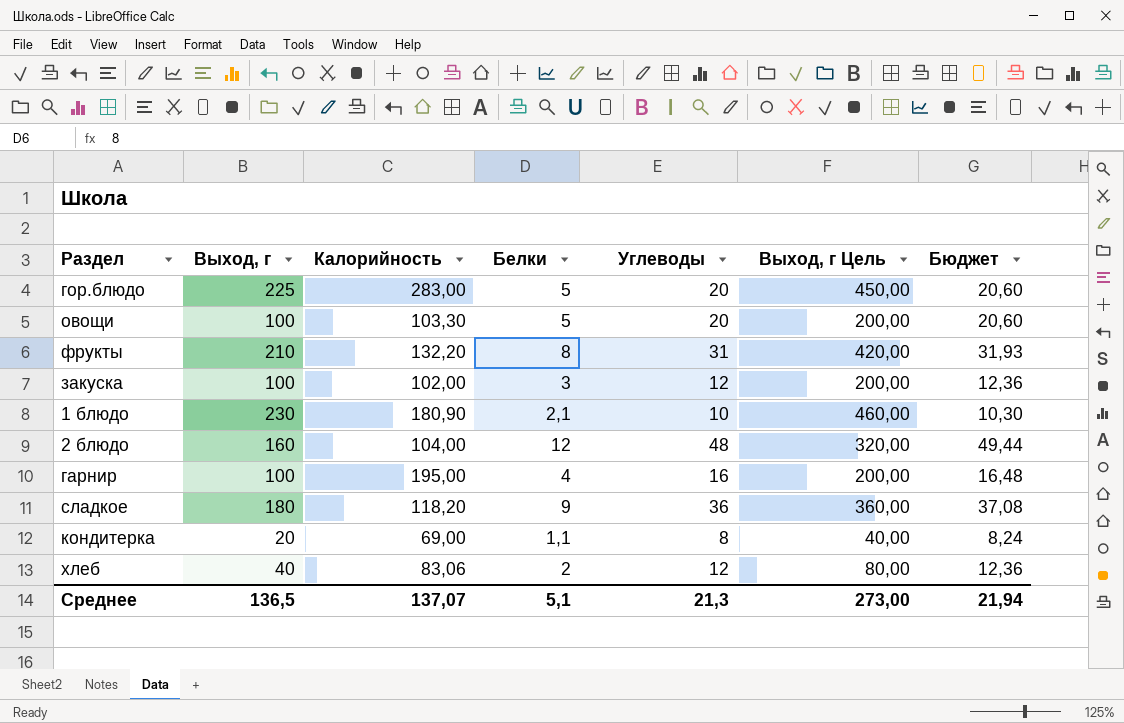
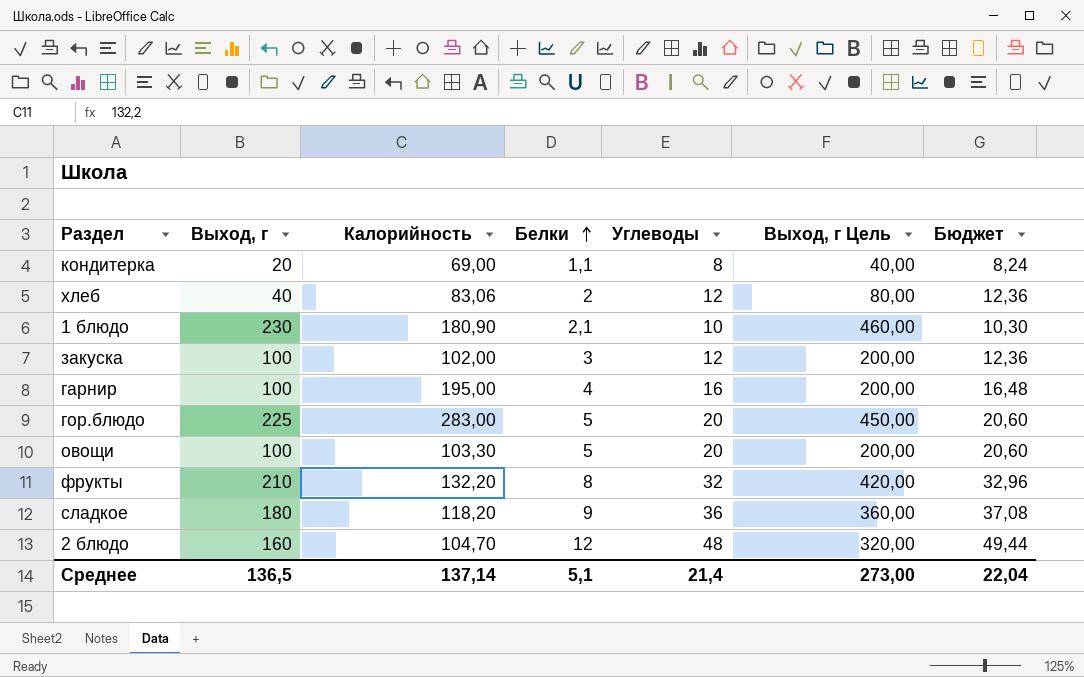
row order: none -> Белки ascending
фрукты | Углеводы: 31 -> 32
фрукты | Бюджет: 31,93 -> 32,96
2 блюдо | Калорийность: 104,00 -> 104,70
Среднее | Калорийность: 137,07 -> 137,14
Среднее | Углеводы: 21,3 -> 21,4
Среднее | Бюджет: 21,94 -> 22,04

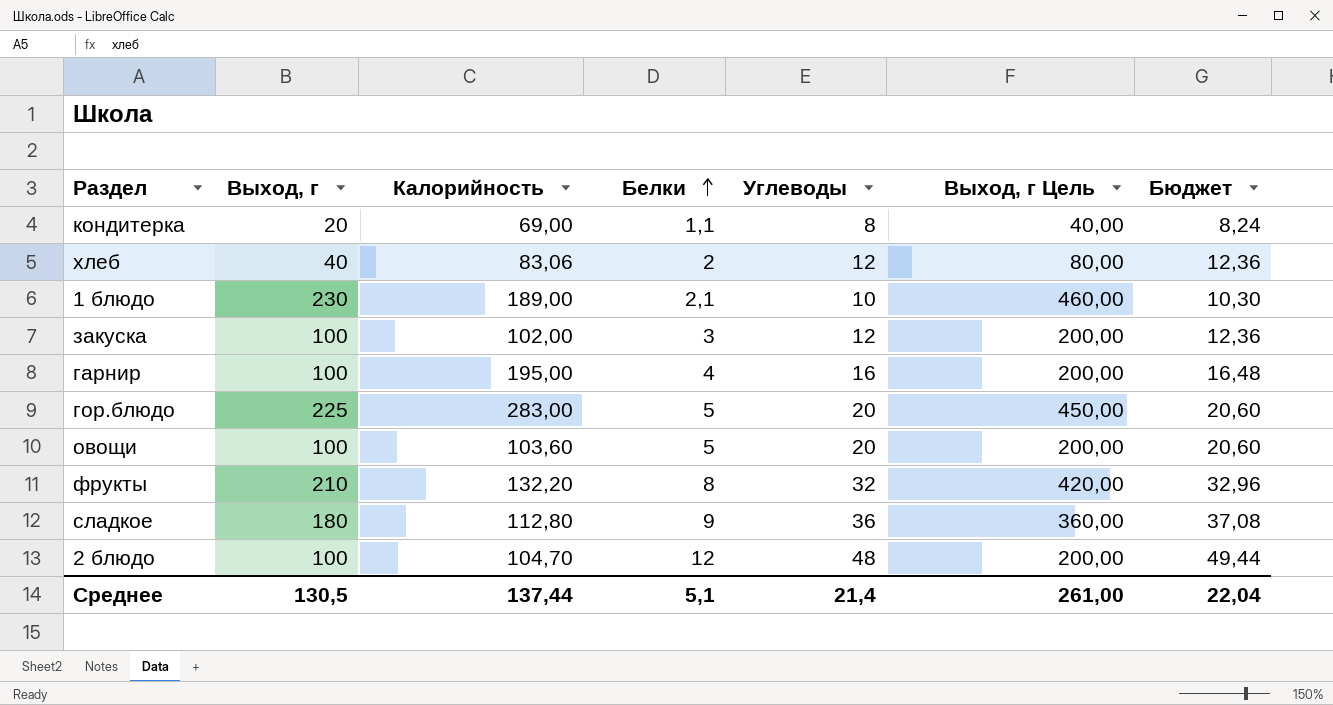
1 блюдо | Калорийность: 180,90 -> 189,00
овощи | Калорийность: 103,30 -> 103,60
сладкое | Калорийность: 118,20 -> 112,80
2 блюдо | Выход, г: 160 -> 100
2 блюдо | Выход, г Цель: 320,00 -> 200,00
Среднее | Выход, г: 136,5 -> 130,5
Среднее | Калорийность: 137,14 -> 137,44
Среднее | Выход, г Цель: 273,00 -> 261,00

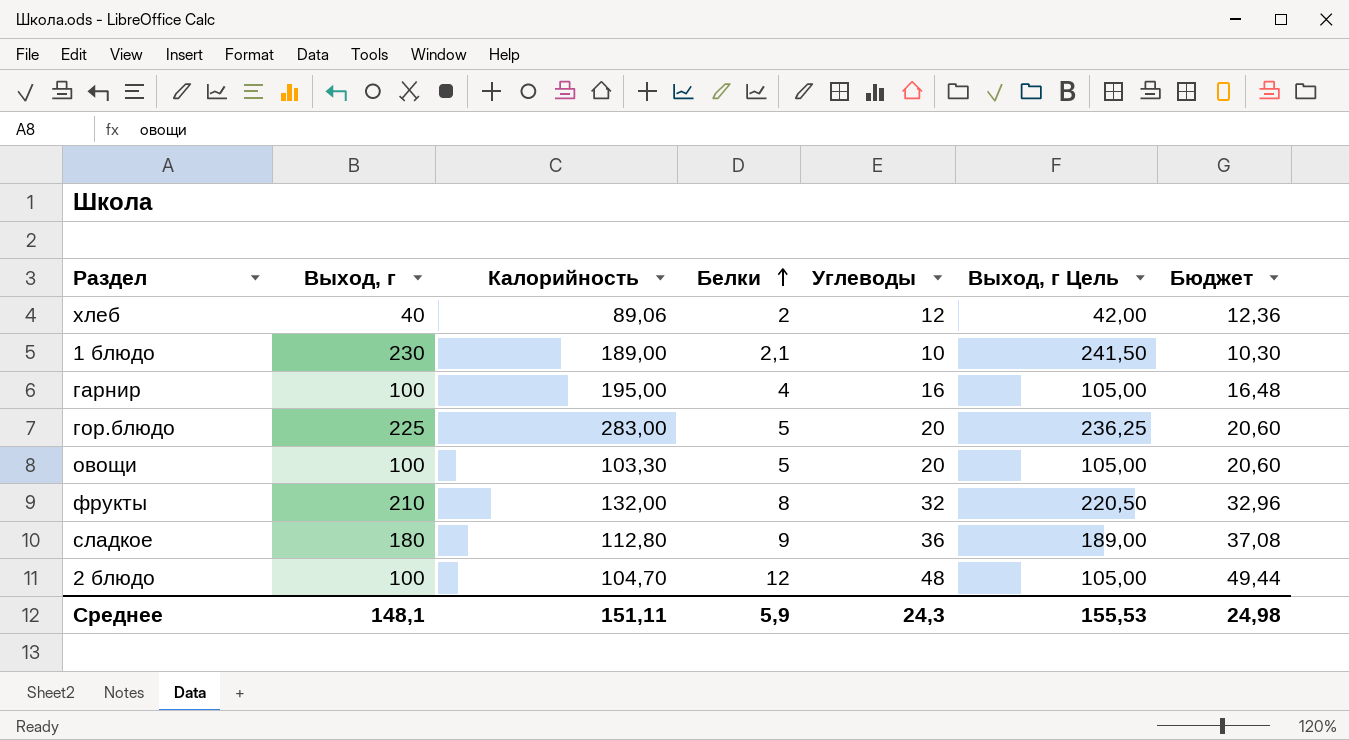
column Выход, г Цель | formula: [Выход, г] * 2 -> [Выход, г] * 1,05
row кондитерка: 20 | 69,00 | 1,1 | 8 | 40,00 | 8,24 -> none
row закуска: 100 | 102,00 | 3 | 12 | 200,00 | 12,36 -> none
хлеб | Калорийность: 83,06 -> 89,06
овощи | Калорийность: 103,60 -> 103,30
фрукты | Калорийность: 132,20 -> 132,00
Среднее | Выход, г: 130,5 -> 148,1
Среднее | Калорийность: 137,44 -> 151,11
Среднее | Белки: 5,1 -> 5,9
Среднее | Углеводы: 21,4 -> 24,3
Среднее | Выход, г Цель: 261,00 -> 155,53
Среднее | Бюджет: 22,04 -> 24,98

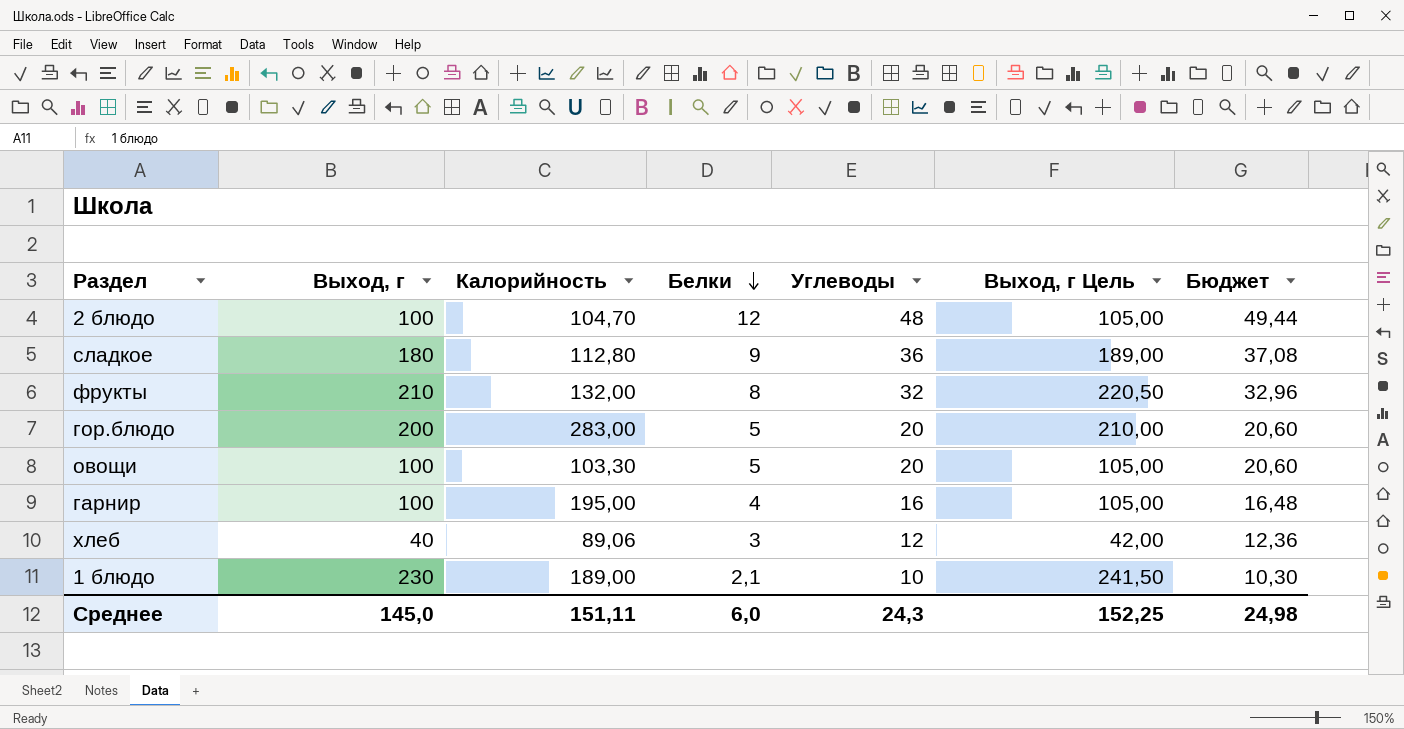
row order: Белки ascending -> Белки descending
гор.блюдо | Выход, г: 225 -> 200
гор.блюдо | Выход, г Цель: 236,25 -> 210,00
хлеб | Белки: 2 -> 3
Среднее | Выход, г: 148,1 -> 145,0
Среднее | Белки: 5,9 -> 6,0
Среднее | Выход, г Цель: 155,53 -> 152,25

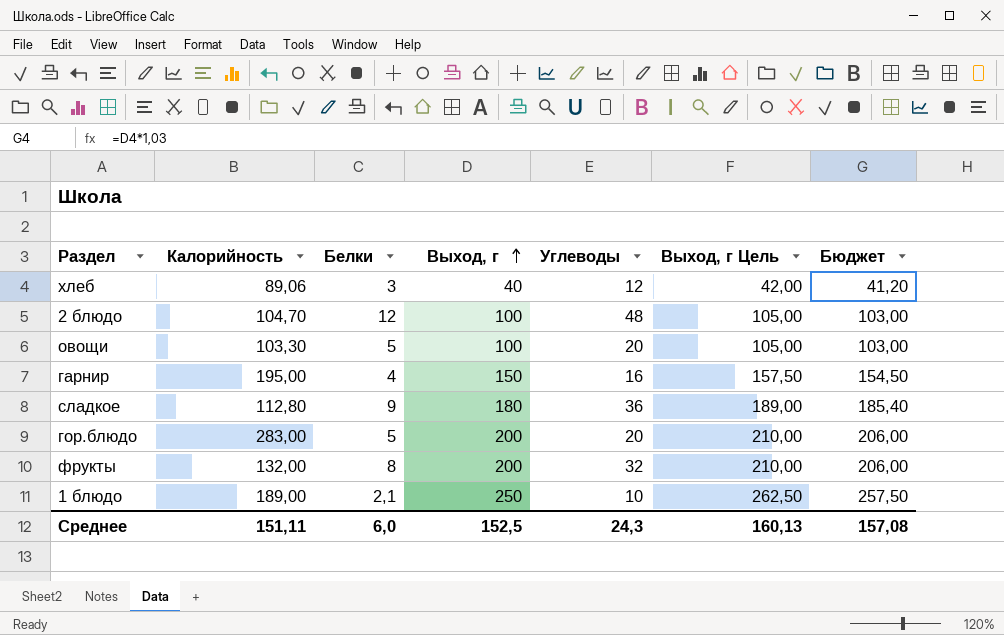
row order: Белки descending -> Выход, г ascending
column Выход, г | position: 2 -> 4
column Бюджет | formula: [Углеводы] * 1,03 -> [Выход, г] * 1,03
гарнир | Выход, г: 100 -> 150
гарнир | Выход, г Цель: 105,00 -> 157,50
фрукты | Выход, г: 210 -> 200
фрукты | Выход, г Цель: 220,50 -> 210,00
1 блюдо | Выход, г: 230 -> 250
1 блюдо | Выход, г Цель: 241,50 -> 262,50
Среднее | Выход, г: 145,0 -> 152,5
Среднее | Выход, г Цель: 152,25 -> 160,13
Среднее | Бюджет: 24,98 -> 157,08

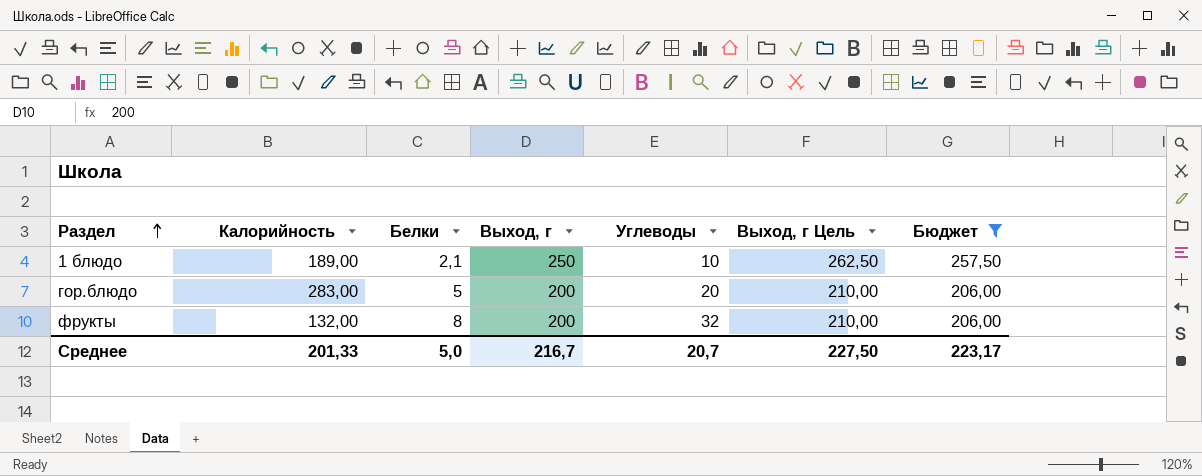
filter: none -> Бюджет >= 206,00
row order: Выход, г ascending -> Раздел ascending
Среднее | Калорийность: 151,11 -> 201,33
Среднее | Белки: 6,0 -> 5,0
Среднее | Выход, г: 152,5 -> 216,7
Среднее | Углеводы: 24,3 -> 20,7
Среднее | Выход, г Цель: 160,13 -> 227,50
Среднее | Бюджет: 157,08 -> 223,17

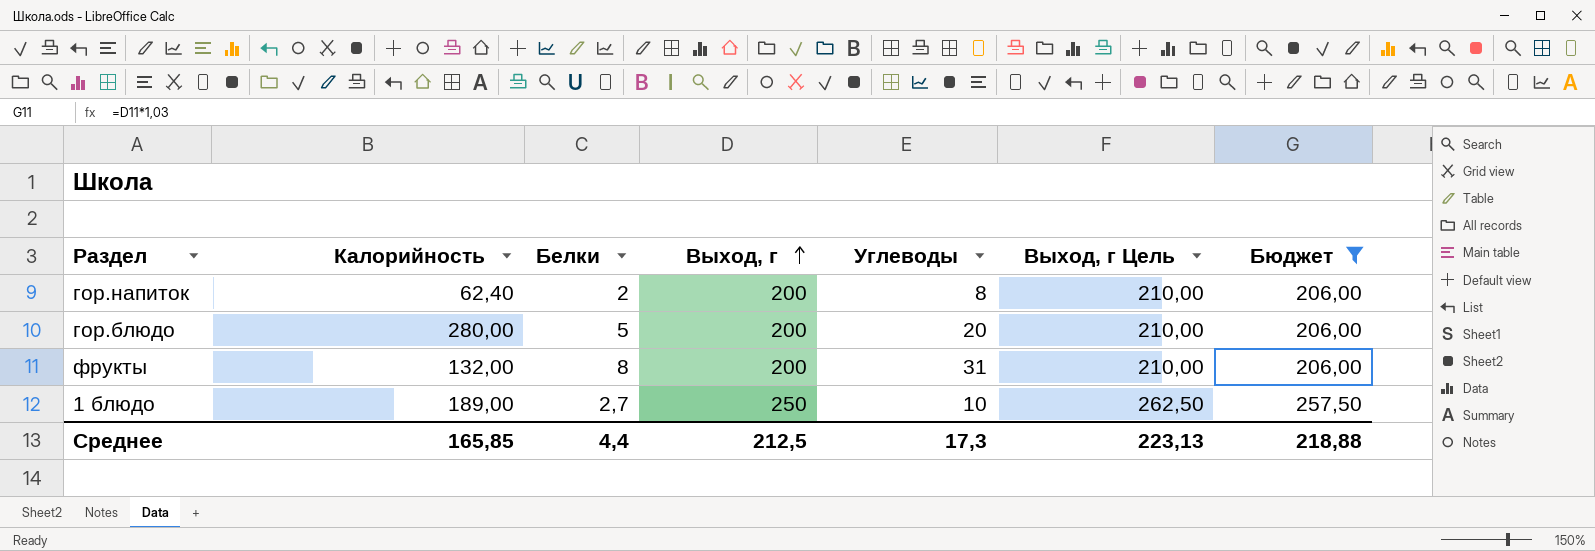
row order: Раздел ascending -> Выход, г ascending
row гор.напиток: none -> 62,40 | 2 | 200 | 8 | 210,00 | 206,00
гор.блюдо | Калорийность: 283,00 -> 280,00
фрукты | Углеводы: 32 -> 31
1 блюдо | Белки: 2,1 -> 2,7
Среднее | Калорийность: 201,33 -> 165,85
Среднее | Белки: 5,0 -> 4,4
Среднее | Выход, г: 216,7 -> 212,5
Среднее | Углеводы: 20,7 -> 17,3
Среднее | Выход, г Цель: 227,50 -> 223,13
Среднее | Бюджет: 223,17 -> 218,88

